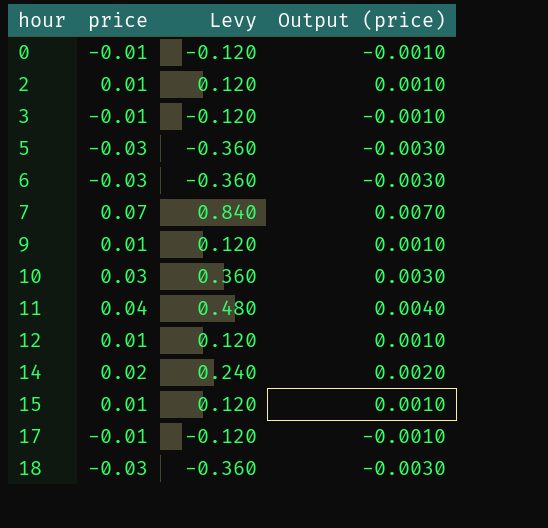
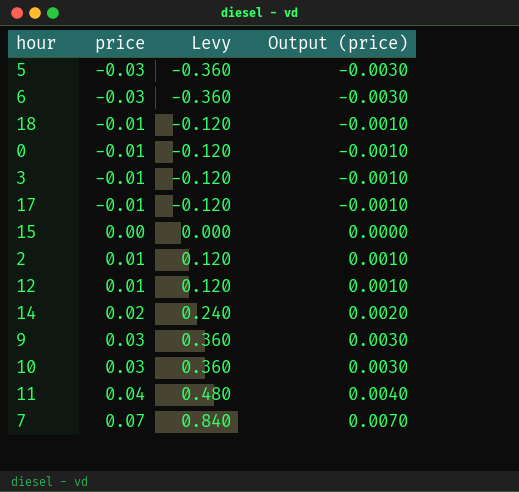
row order: hour ascending -> price ascending
18 | price: -0.03 -> -0.01
18 | Levy: -0.360 -> -0.120
18 | Output (price): -0.0030 -> -0.0010
15 | price: 0.01 -> 0.00
15 | Levy: 0.120 -> 0.000
15 | Output (price): 0.0010 -> 0.0000
9 | price: 0.01 -> 0.03
9 | Levy: 0.120 -> 0.360
9 | Output (price): 0.0010 -> 0.0030

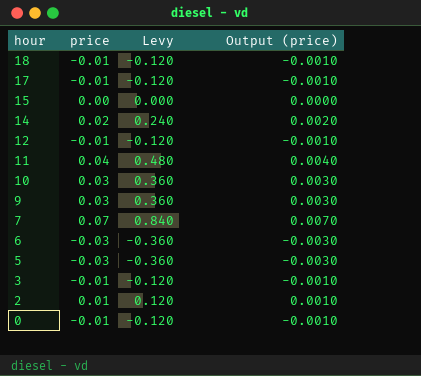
row order: price ascending -> hour descending
12 | price: 0.01 -> -0.01
12 | Levy: 0.120 -> -0.120
12 | Output (price): 0.0010 -> -0.0010

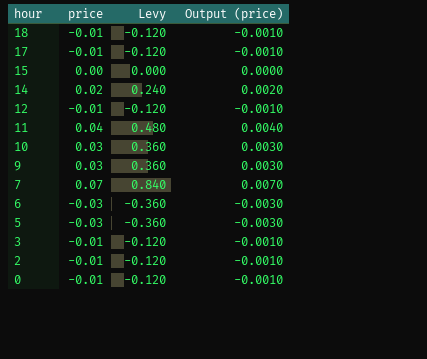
2 | price: 0.01 -> -0.01
2 | Levy: 0.120 -> -0.120
2 | Output (price): 0.0010 -> -0.0010

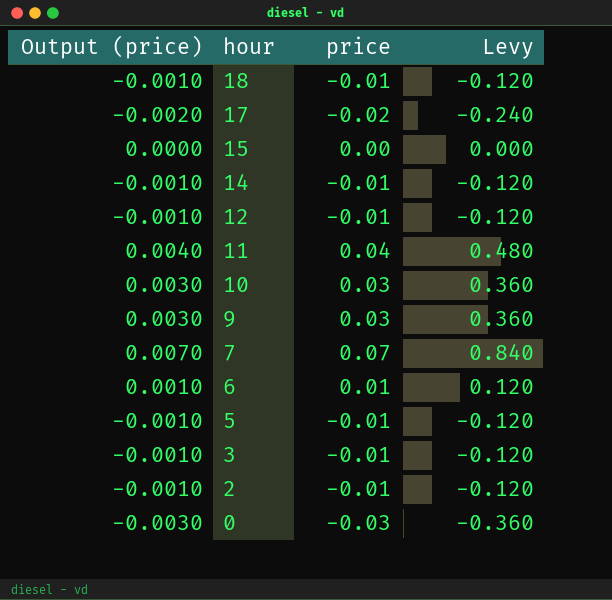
column Output (price) | position: 4 -> 1
17 | Output (price): -0.0010 -> -0.0020
17 | price: -0.01 -> -0.02
17 | Levy: -0.120 -> -0.240
14 | Output (price): 0.0020 -> -0.0010
14 | price: 0.02 -> -0.01
14 | Levy: 0.240 -> -0.120
6 | Output (price): -0.0030 -> 0.0010
6 | price: -0.03 -> 0.01
6 | Levy: -0.360 -> 0.120
5 | Output (price): -0.0030 -> -0.0010
5 | price: -0.03 -> -0.01
5 | Levy: -0.360 -> -0.120
0 | Output (price): -0.0010 -> -0.0030
0 | price: -0.01 -> -0.03
0 | Levy: -0.120 -> -0.360

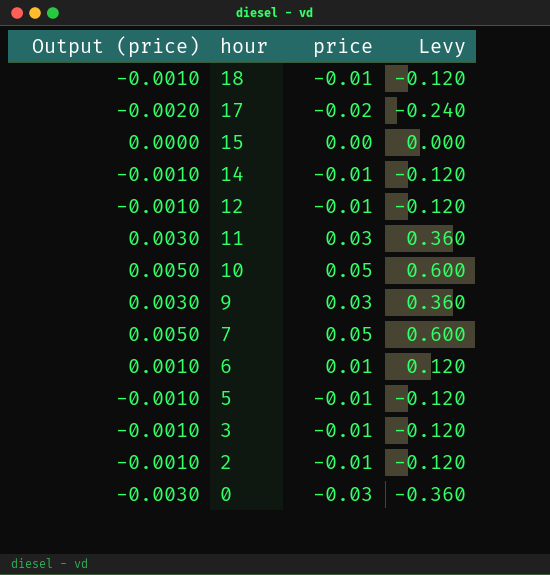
11 | Output (price): 0.0040 -> 0.0030
11 | price: 0.04 -> 0.03
11 | Levy: 0.480 -> 0.360
10 | Output (price): 0.0030 -> 0.0050
10 | price: 0.03 -> 0.05
10 | Levy: 0.360 -> 0.600
7 | Output (price): 0.0070 -> 0.0050
7 | price: 0.07 -> 0.05
7 | Levy: 0.840 -> 0.600

